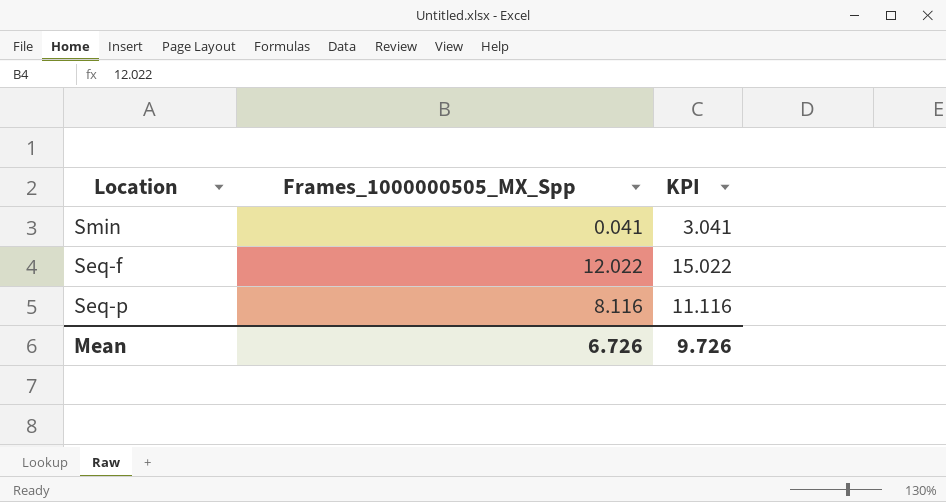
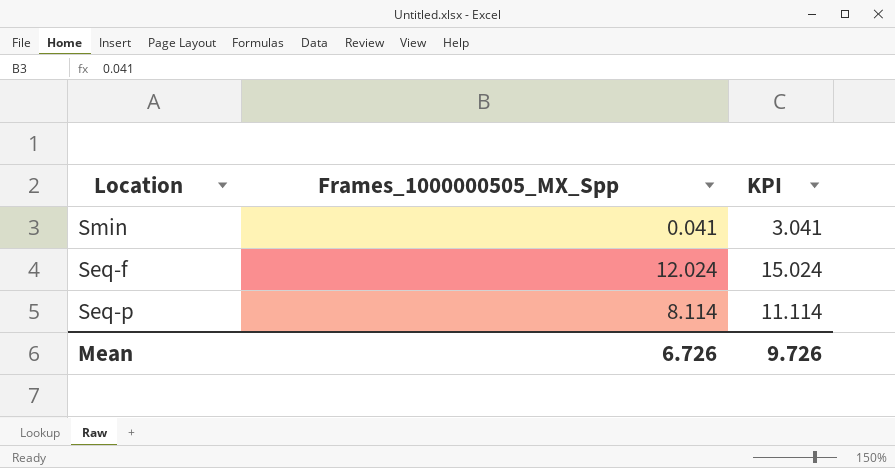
Seq-f | Frames_1000000505_MX_Spp: 12.022 -> 12.024
Seq-f | KPI: 15.022 -> 15.024
Seq-p | Frames_1000000505_MX_Spp: 8.116 -> 8.114
Seq-p | KPI: 11.116 -> 11.114

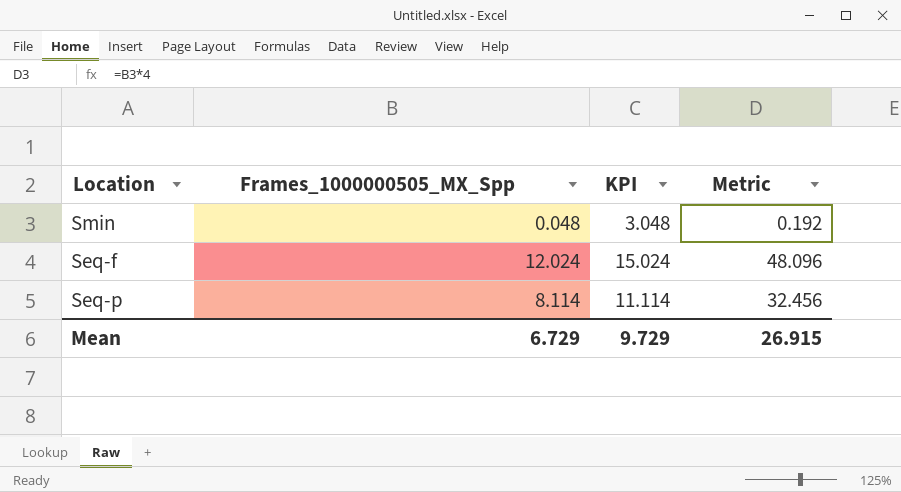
column Metric | formula: none -> [Frames_1000000505_MX_Spp] * 4
Smin | Frames_1000000505_MX_Spp: 0.041 -> 0.048
Smin | KPI: 3.041 -> 3.048
Mean | Frames_1000000505_MX_Spp: 6.726 -> 6.729
Mean | KPI: 9.726 -> 9.729

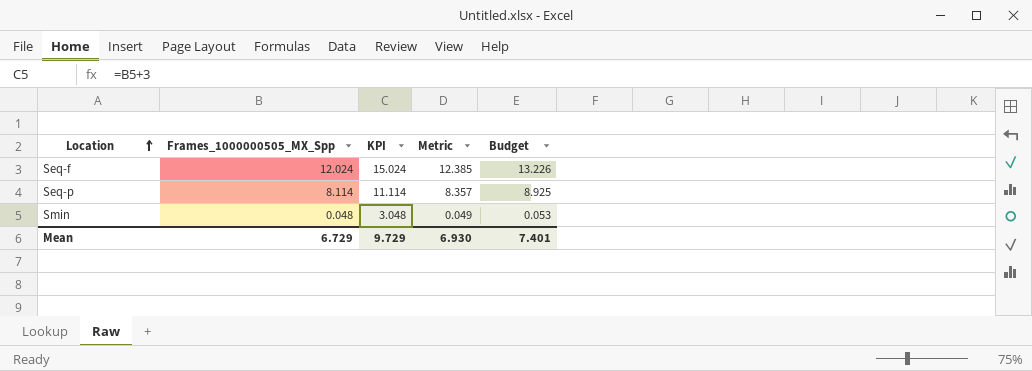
row order: none -> Location ascending
column Metric | formula: [Frames_1000000505_MX_Spp] * 4 -> [Frames_1000000505_MX_Spp] * 1.03
column Budget | formula: none -> [Frames_1000000505_MX_Spp] * 1.1
Mean | Metric: 26.915 -> 6.930

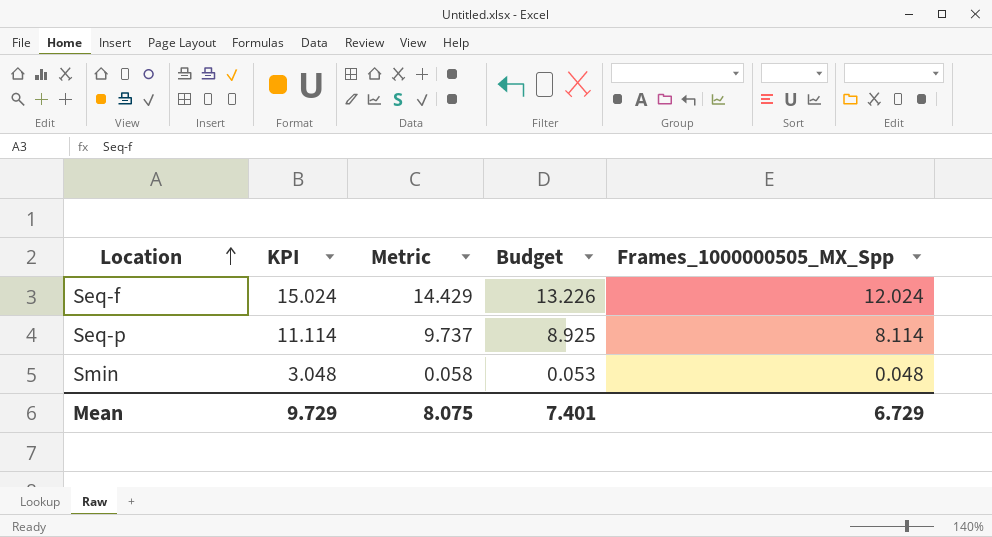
column Metric | formula: [Frames_1000000505_MX_Spp] * 1.03 -> [Frames_1000000505_MX_Spp] * 1.2
column Frames_1000000505_MX_Spp | position: 2 -> 5
Mean | Metric: 6.930 -> 8.075

